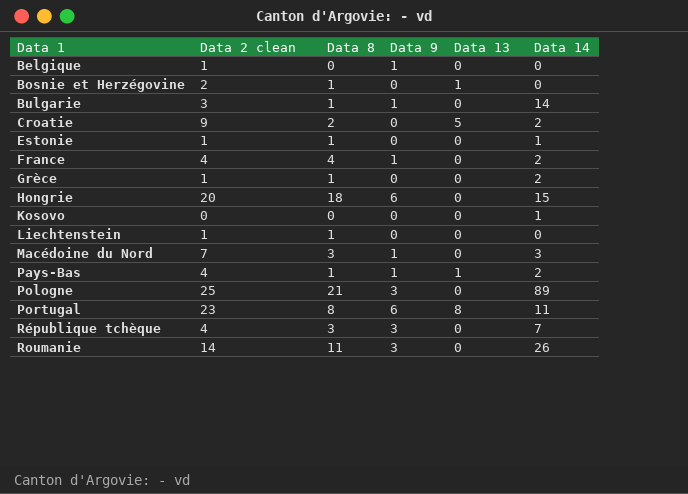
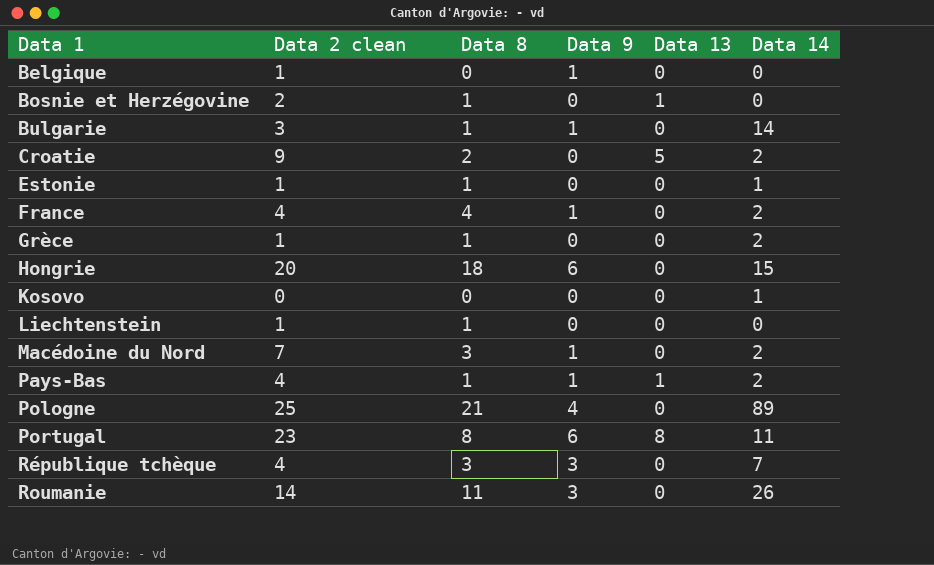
Macédoine du Nord | Data 14: 3 -> 2
Pologne | Data 9: 3 -> 4

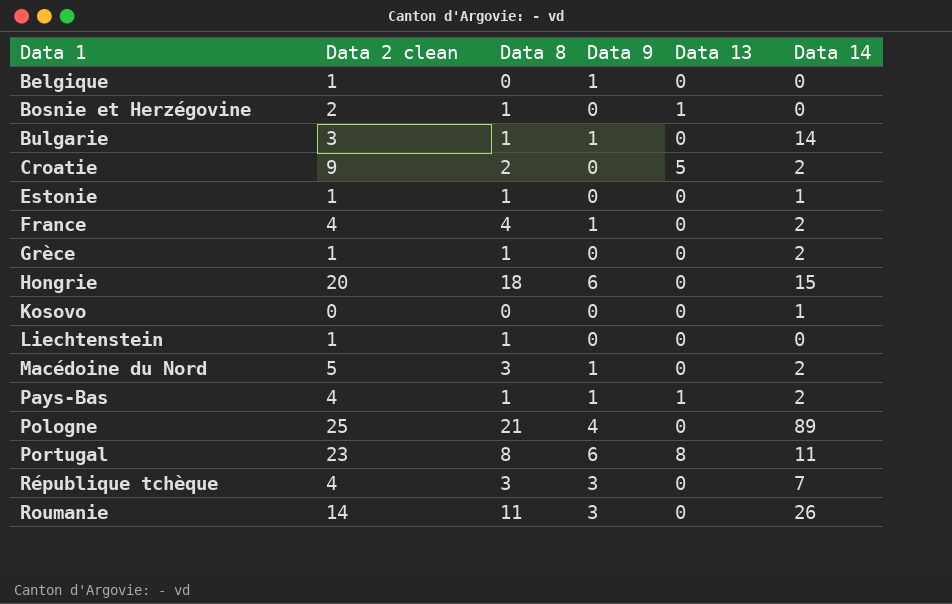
Macédoine du Nord | Data 2 clean: 7 -> 5

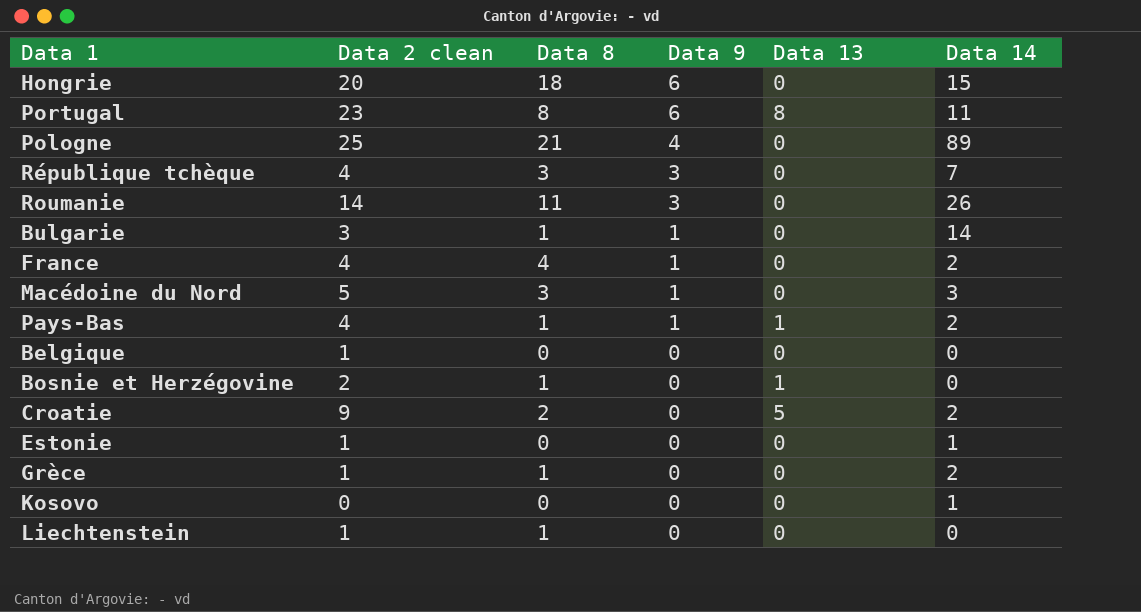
row order: Data 1 ascending -> Data 9 descending
Macédoine du Nord | Data 14: 2 -> 3
Belgique | Data 9: 1 -> 0
Estonie | Data 8: 1 -> 0

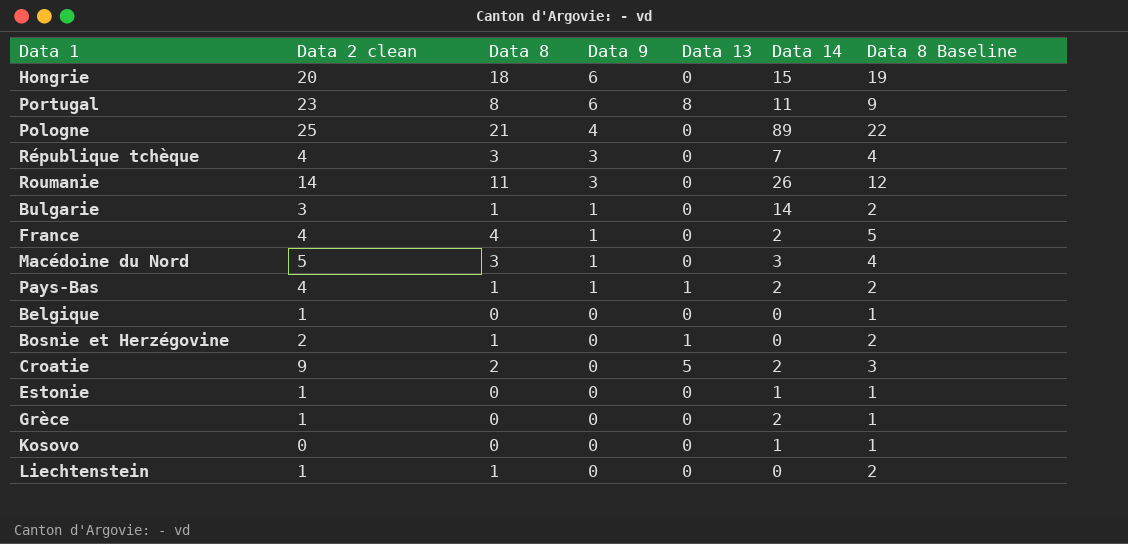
column Data 8 Baseline | formula: none -> [Data 8] + 1
Grèce | Data 8: 1 -> 0

